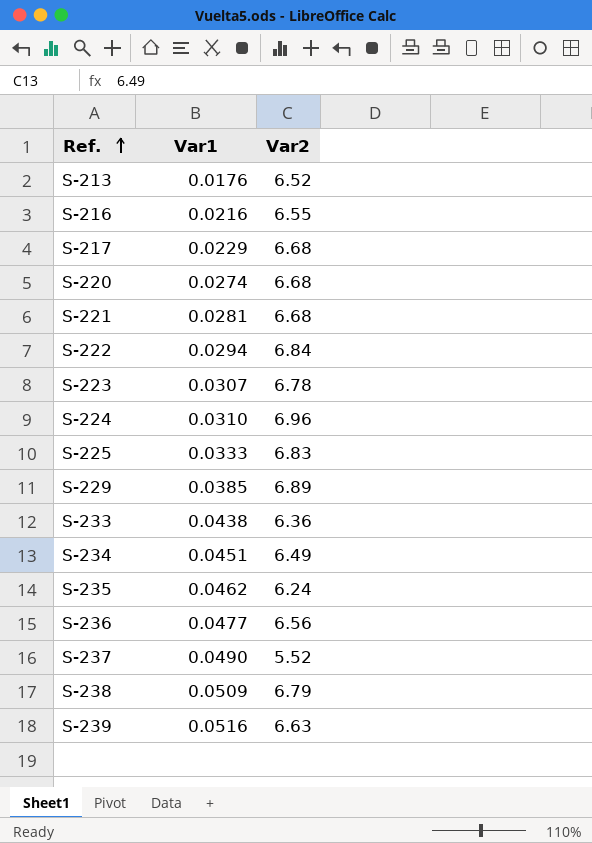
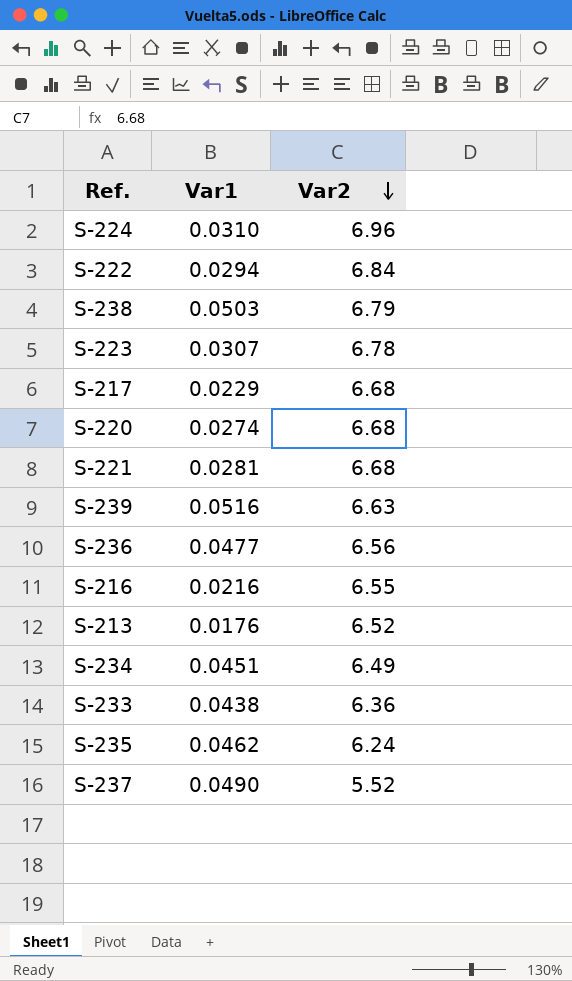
row order: Ref. ascending -> Var2 descending
row S-225: 0.0333 | 6.83 -> none
row S-229: 0.0385 | 6.89 -> none
S-238 | Var1: 0.0509 -> 0.0503

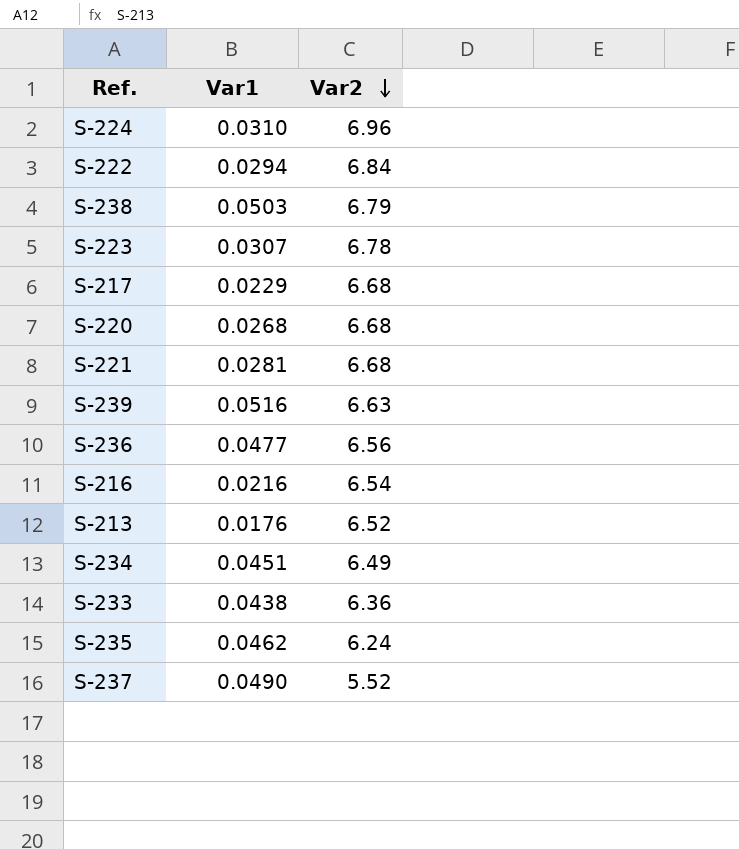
S-220 | Var1: 0.0274 -> 0.0268
S-216 | Var2: 6.55 -> 6.54

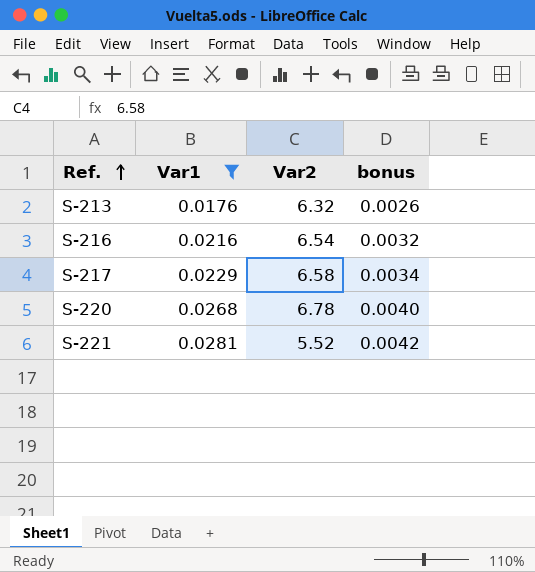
filter: none -> Var1 <= 0.0281
row order: Var2 descending -> Ref. ascending
column bonus | formula: none -> [Var1] * 0.15
S-213 | Var2: 6.52 -> 6.32
S-217 | Var2: 6.68 -> 6.58
S-220 | Var2: 6.68 -> 6.78
S-221 | Var2: 6.68 -> 5.52

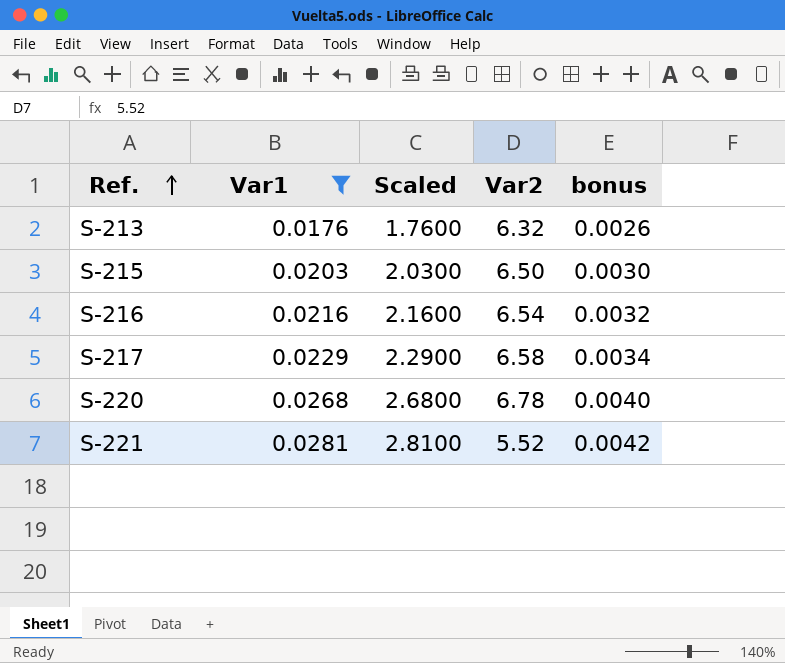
column Scaled | formula: none -> [Var1] * 100
row S-215: none -> 0.0203 | 2.0300 | 6.50 | 0.0030

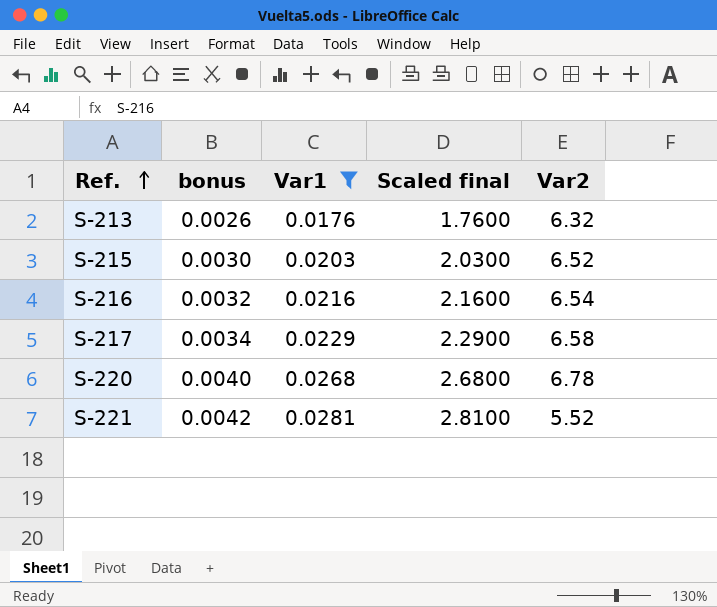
column bonus | position: 5 -> 2
column name: Scaled -> Scaled final
S-215 | Var2: 6.50 -> 6.52

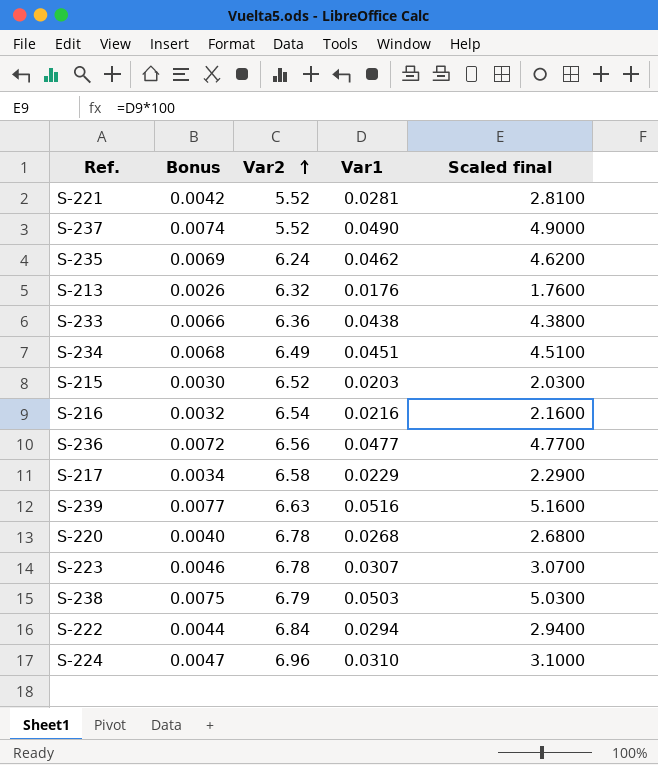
filter: Var1 <= 0.0281 -> none
row order: Ref. ascending -> Var2 ascending
column name: bonus -> Bonus
column Var2 | position: 5 -> 3

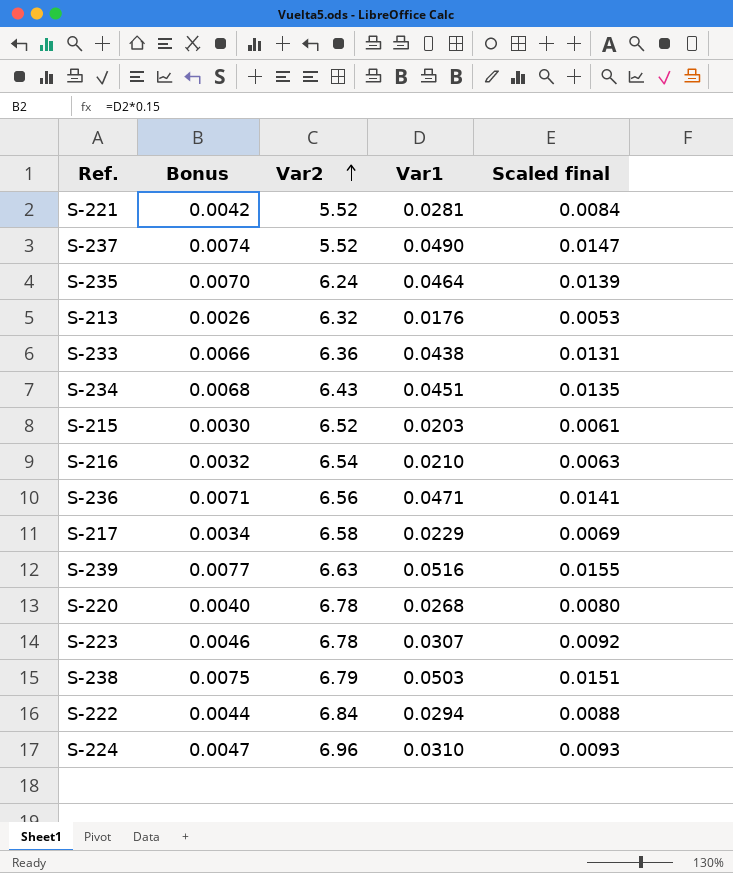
column Scaled final | formula: [Var1] * 100 -> [Var1] * 0.3
S-235 | Bonus: 0.0069 -> 0.0070
S-235 | Var1: 0.0462 -> 0.0464
S-234 | Var2: 6.49 -> 6.43
S-216 | Var1: 0.0216 -> 0.0210
S-236 | Bonus: 0.0072 -> 0.0071
S-236 | Var1: 0.0477 -> 0.0471

